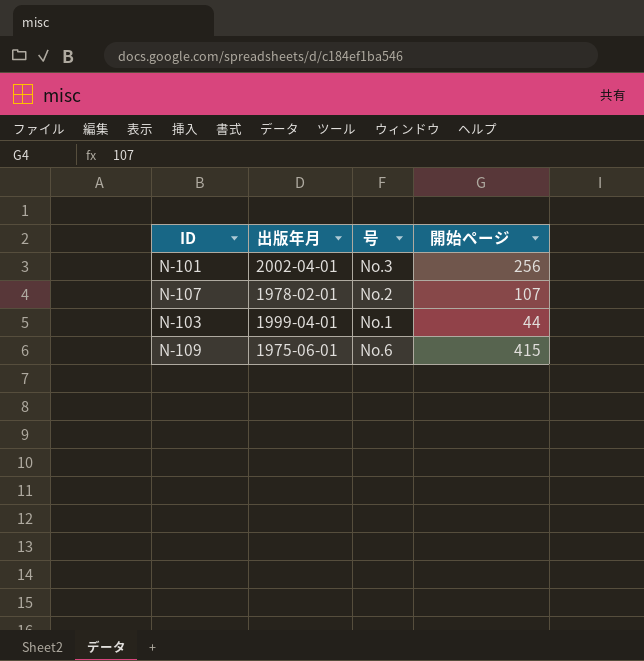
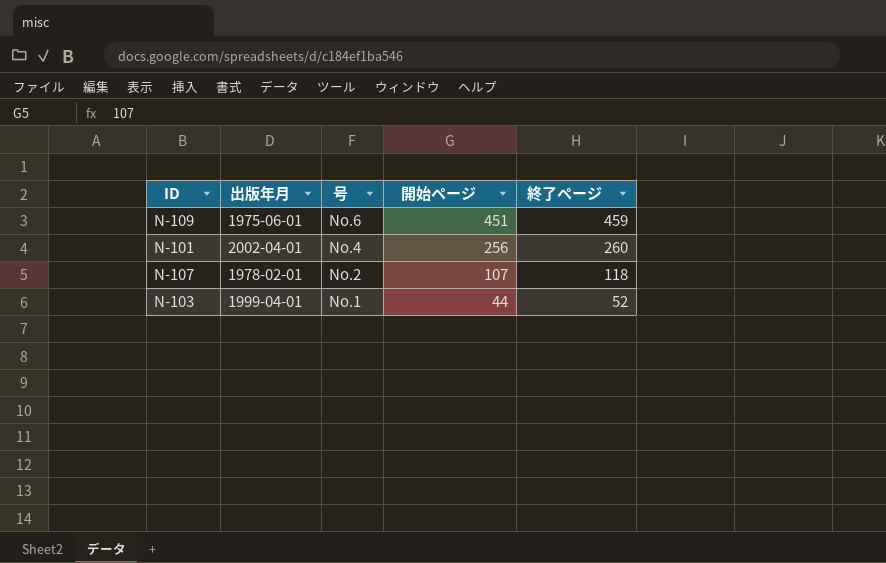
row order: none -> 号 descending
column 終了ページ | position: none -> 5
N-109 | 開始ページ: 415 -> 451
N-101 | 号: No.3 -> No.4

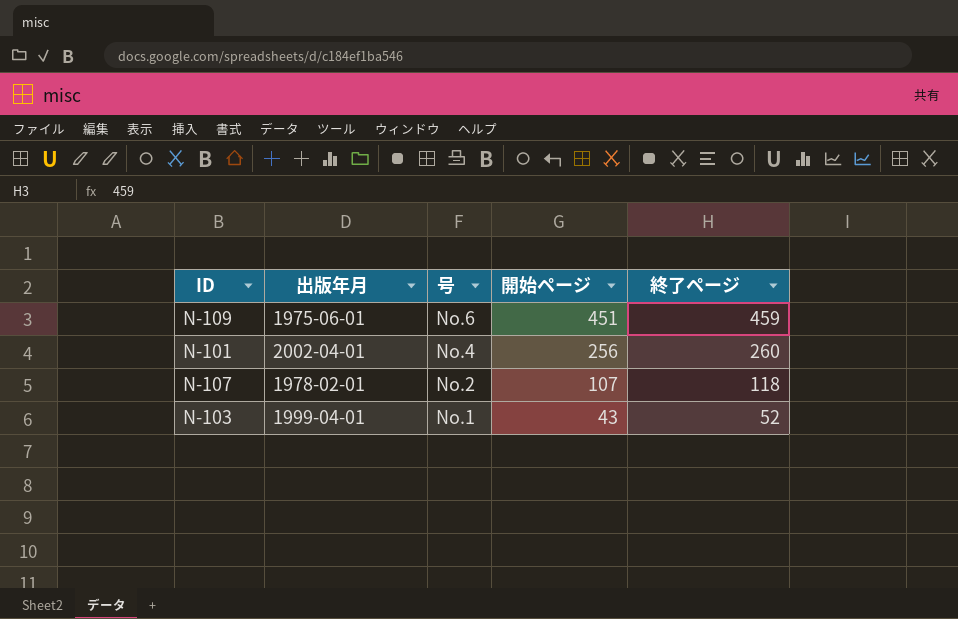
N-103 | 開始ページ: 44 -> 43

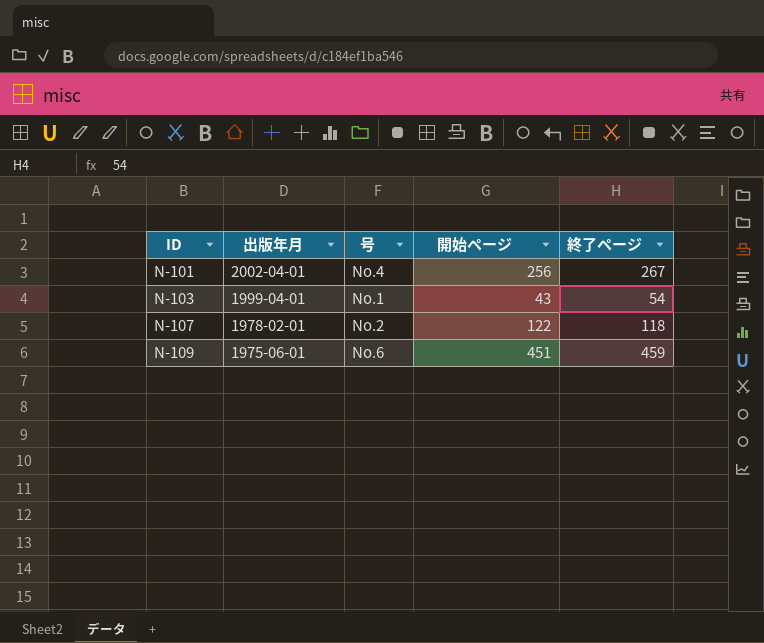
row order: 号 descending -> ID ascending
N-101 | 終了ページ: 260 -> 267
N-103 | 終了ページ: 52 -> 54
N-107 | 開始ページ: 107 -> 122

